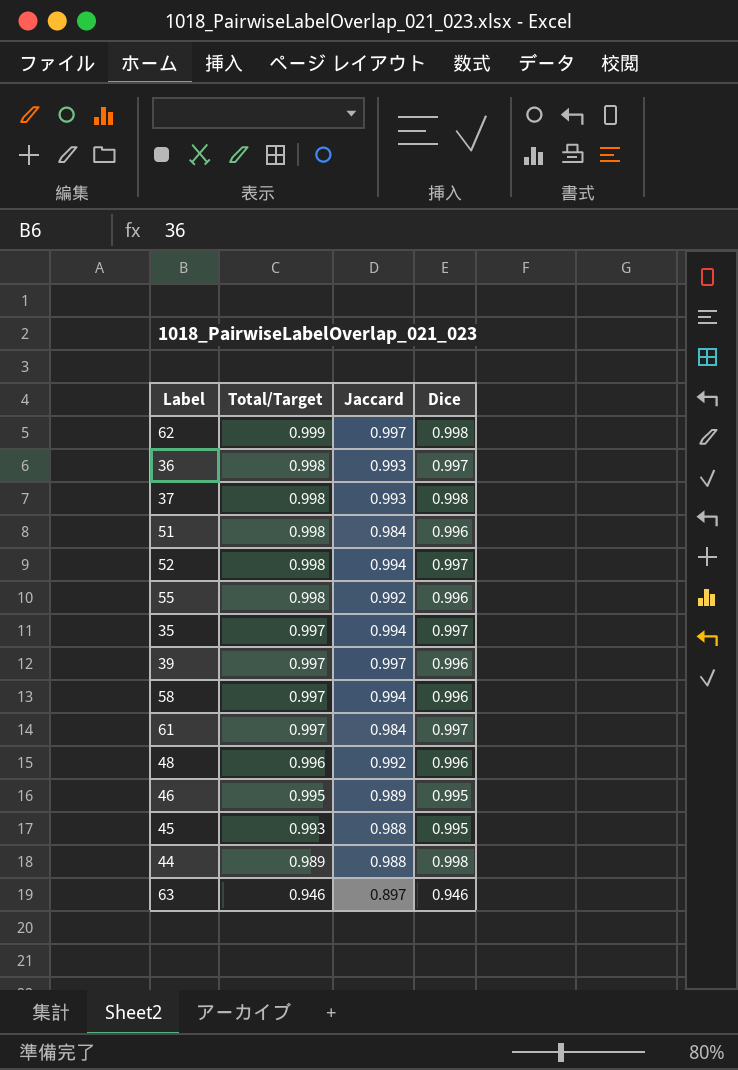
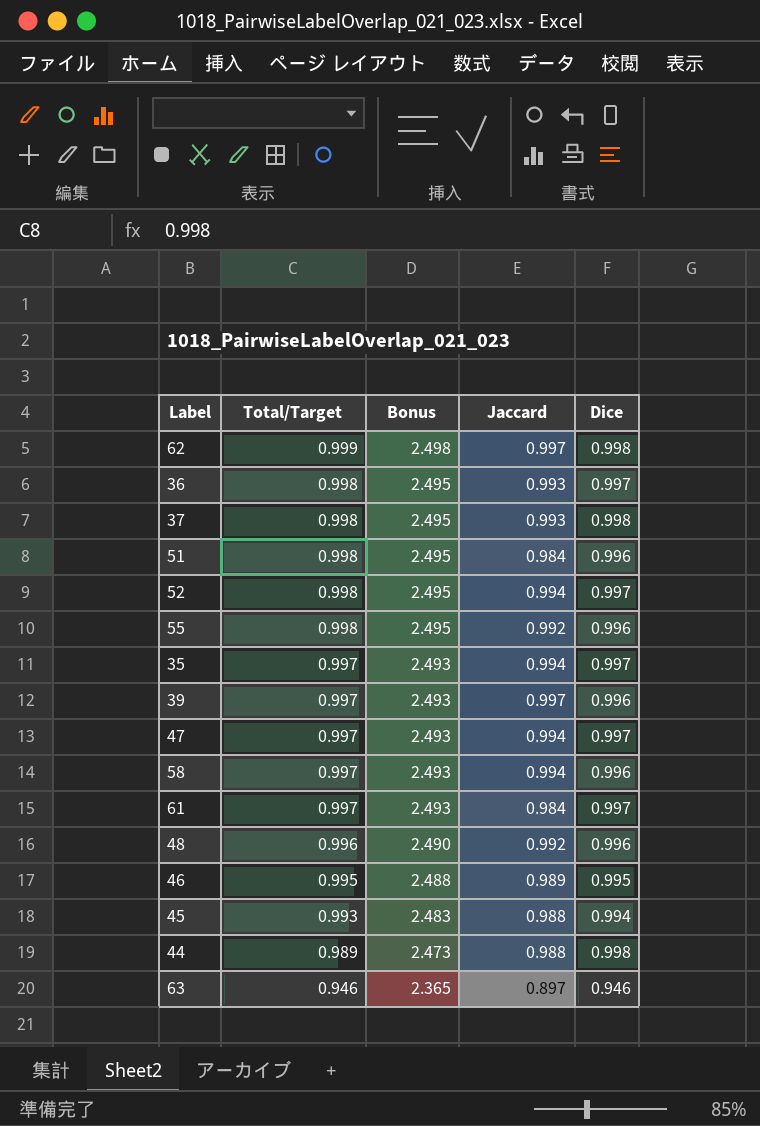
column Bonus | formula: none -> [Total/Target] * 2.5
row 47: none -> 0.997 | 2.493 | 0.994 | 0.997
45 | Dice: 0.995 -> 0.994

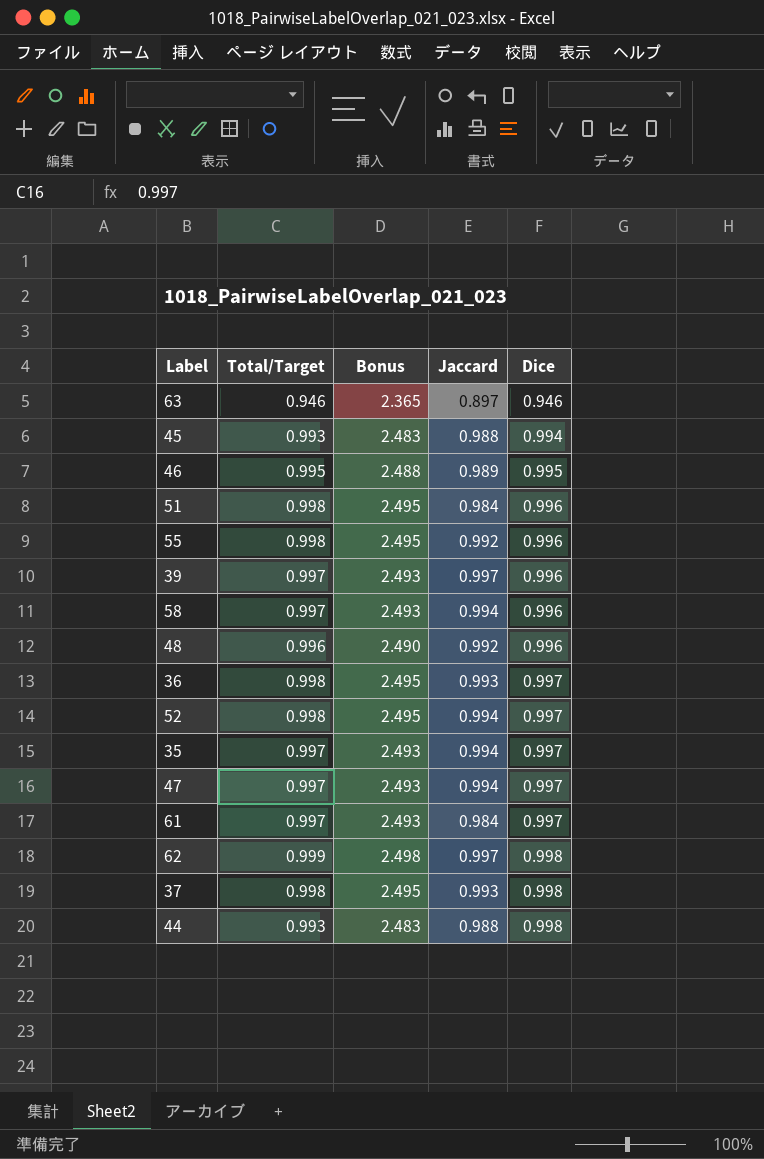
row order: Total/Target descending -> Dice ascending
44 | Total/Target: 0.989 -> 0.993
44 | Bonus: 2.473 -> 2.483

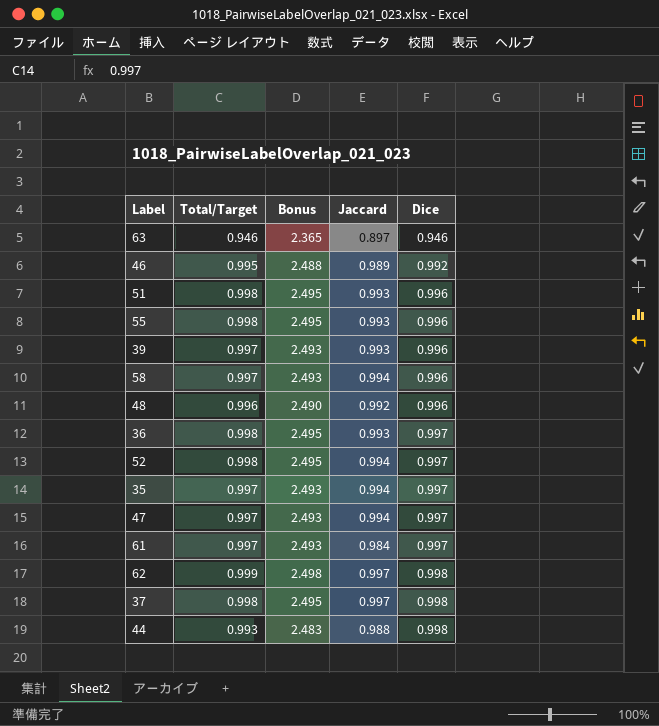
row 45: 0.993 | 2.483 | 0.988 | 0.994 -> none
46 | Dice: 0.995 -> 0.992
51 | Jaccard: 0.984 -> 0.993
55 | Jaccard: 0.992 -> 0.993
39 | Jaccard: 0.997 -> 0.993
37 | Jaccard: 0.993 -> 0.997

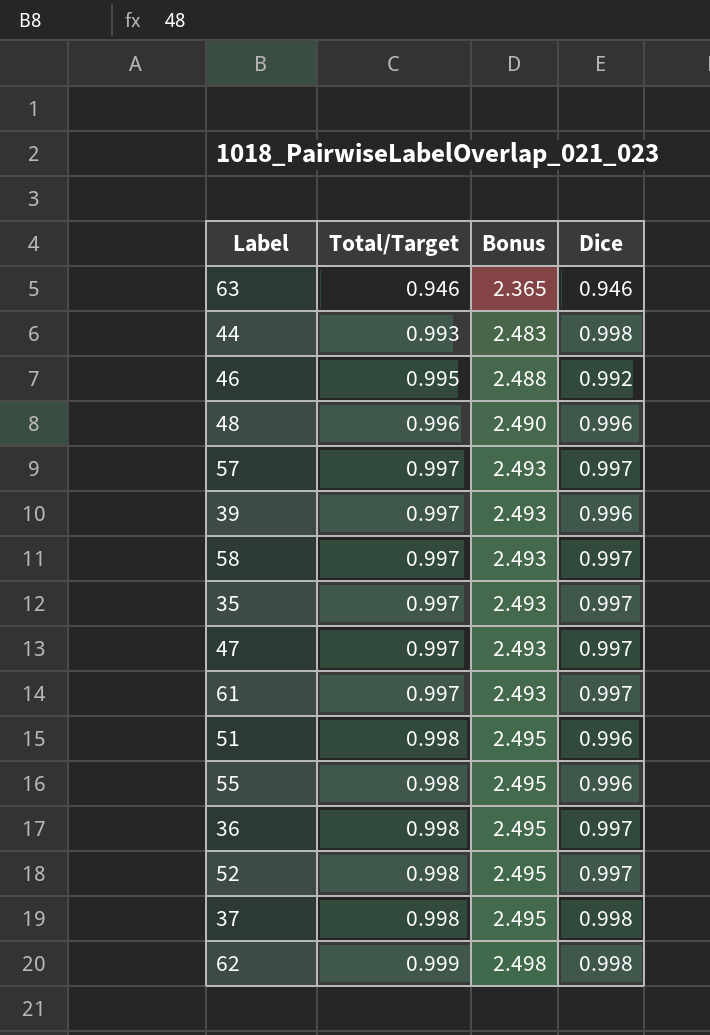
row order: Dice ascending -> Total/Target ascending
column Jaccard | position: 4 -> none
row 57: none -> 0.997 | 2.493 | 0.997
58 | Dice: 0.996 -> 0.997

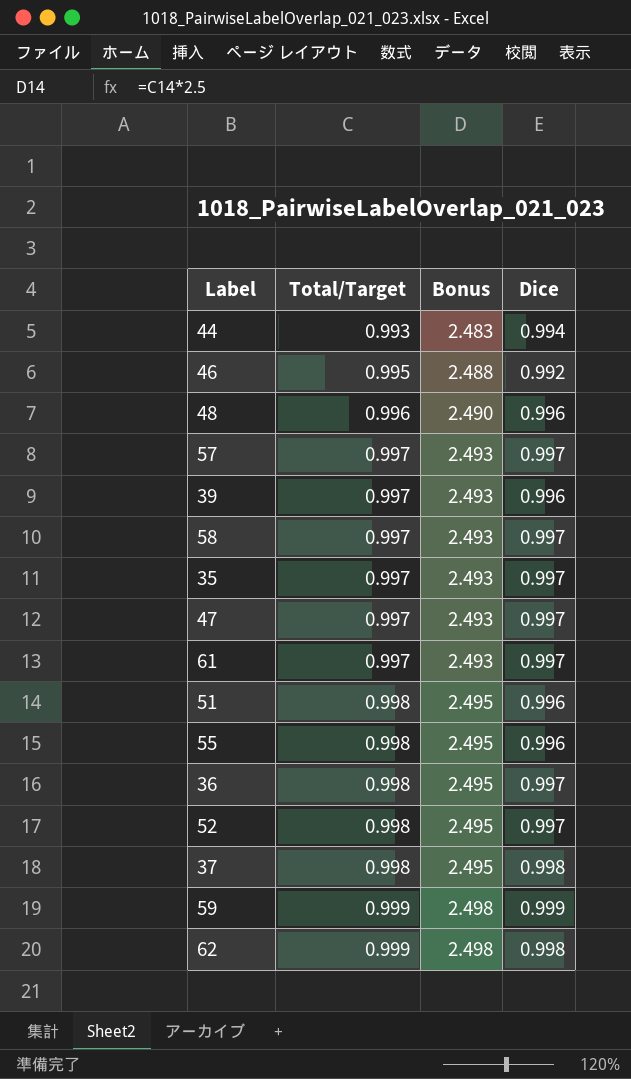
row 63: 0.946 | 2.365 | 0.946 -> none
44 | Dice: 0.998 -> 0.994
row 59: none -> 0.999 | 2.498 | 0.999

